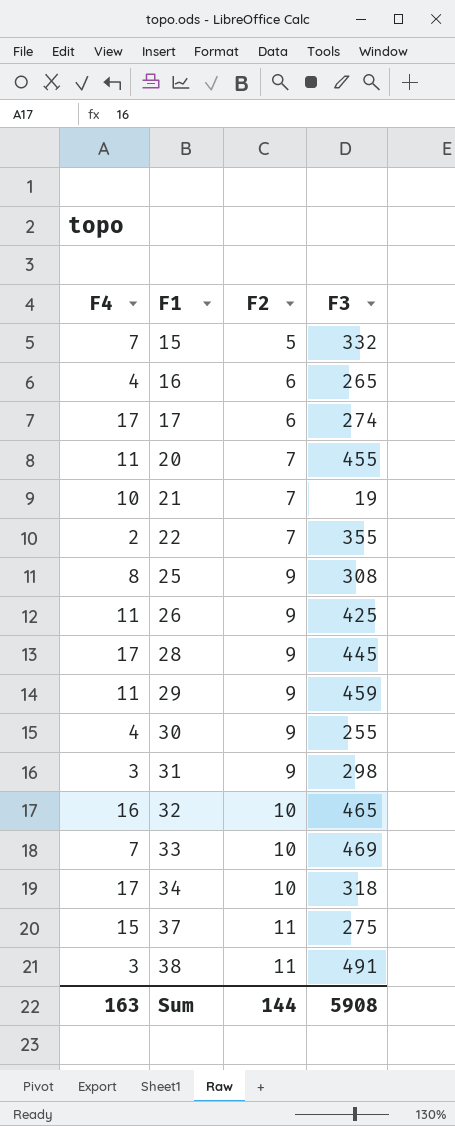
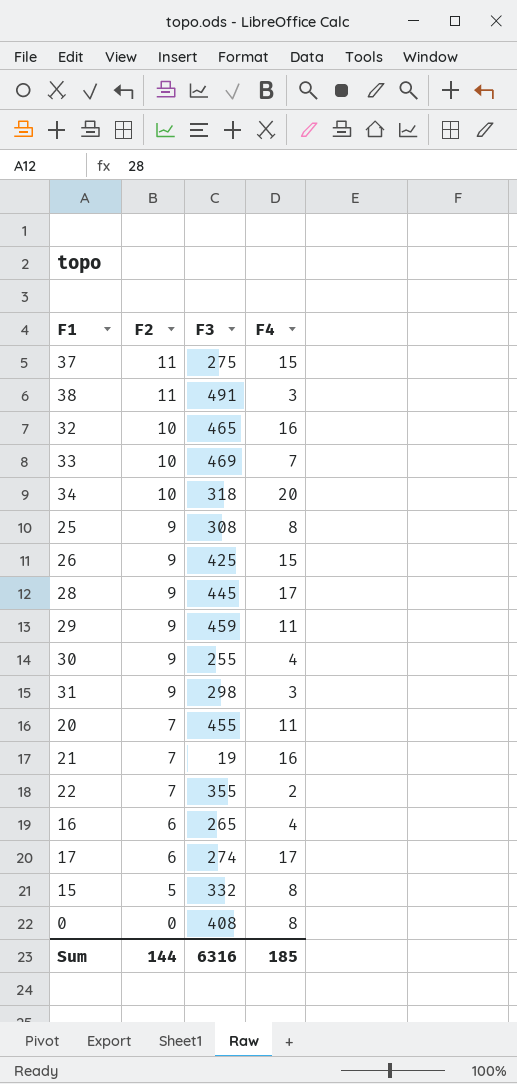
row order: F1 ascending -> F2 descending
column F4 | position: 1 -> 4
34 | F4: 17 -> 20
26 | F4: 11 -> 15
21 | F4: 10 -> 16
15 | F4: 7 -> 8
row 0: none -> 0 | 408 | 8
Sum | F3: 5908 -> 6316
Sum | F4: 163 -> 185

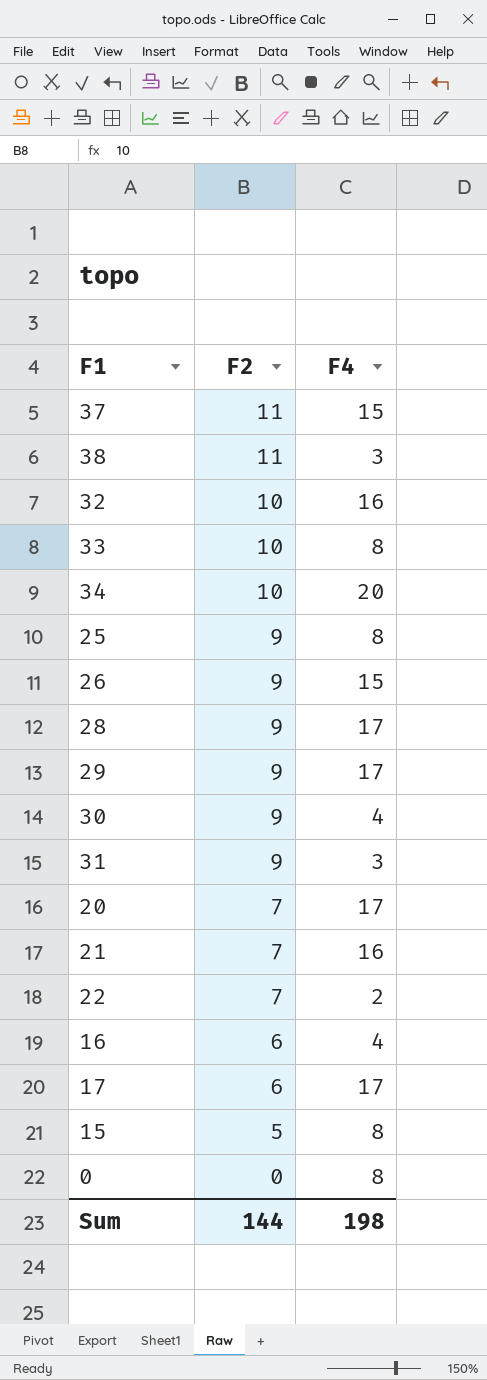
column F3 | position: 3 -> none
33 | F4: 7 -> 8
29 | F4: 11 -> 17
20 | F4: 11 -> 17
Sum | F4: 185 -> 198

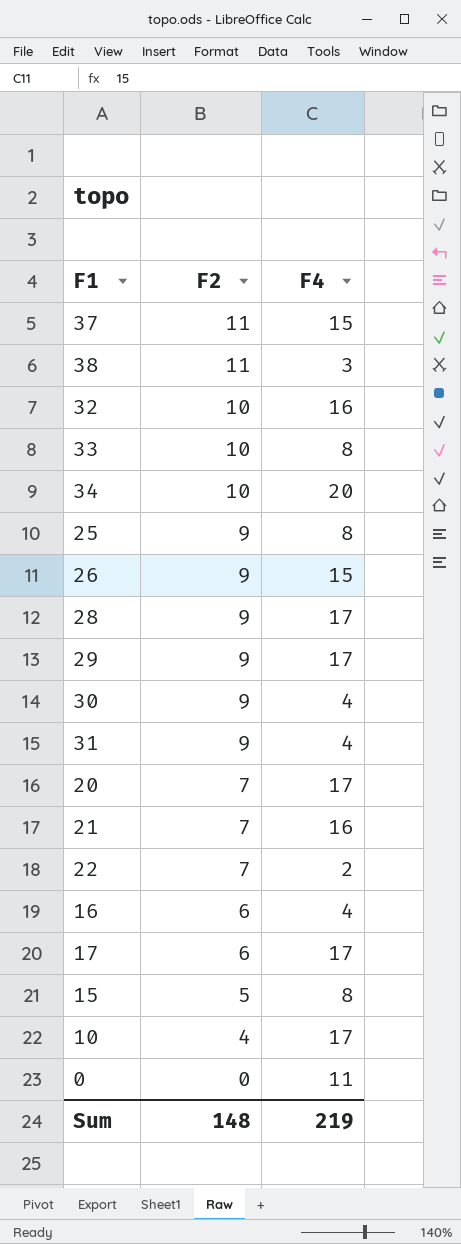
31 | F4: 3 -> 4
row 10: none -> 4 | 17
0 | F4: 8 -> 11
Sum | F2: 144 -> 148
Sum | F4: 198 -> 219

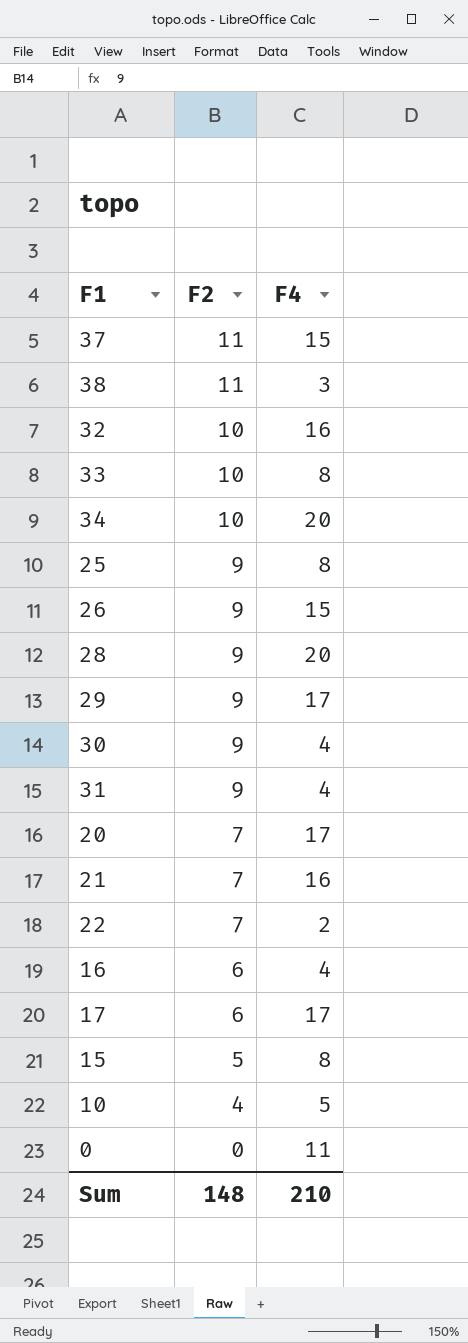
28 | F4: 17 -> 20
10 | F4: 17 -> 5
Sum | F4: 219 -> 210

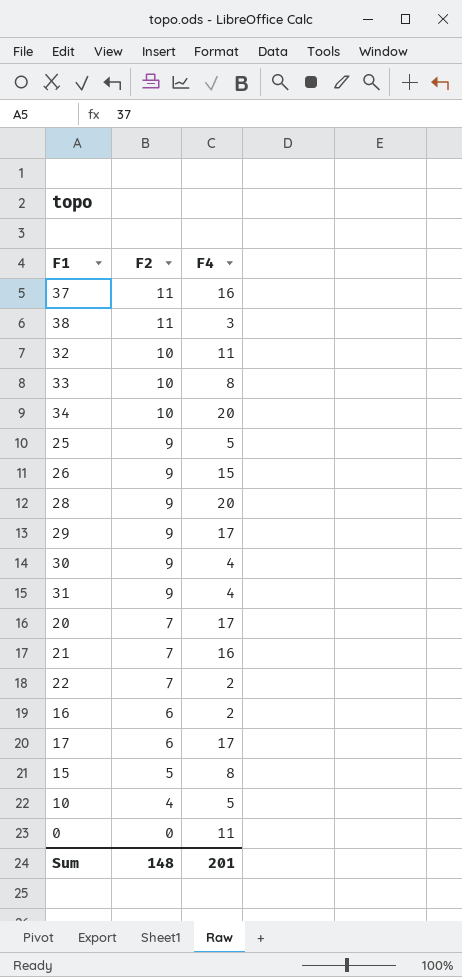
37 | F4: 15 -> 16
32 | F4: 16 -> 11
25 | F4: 8 -> 5
16 | F4: 4 -> 2
Sum | F4: 210 -> 201

